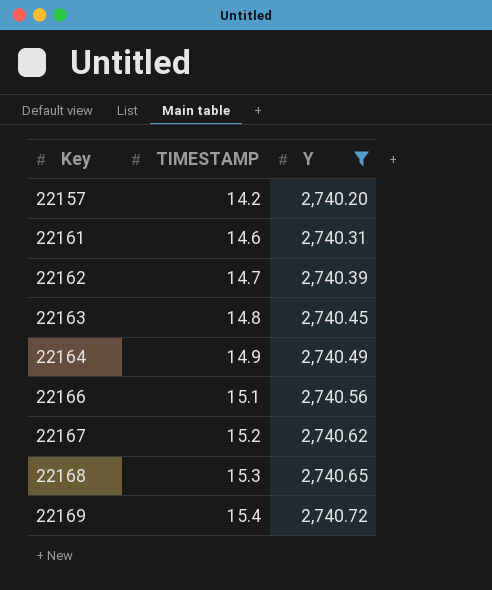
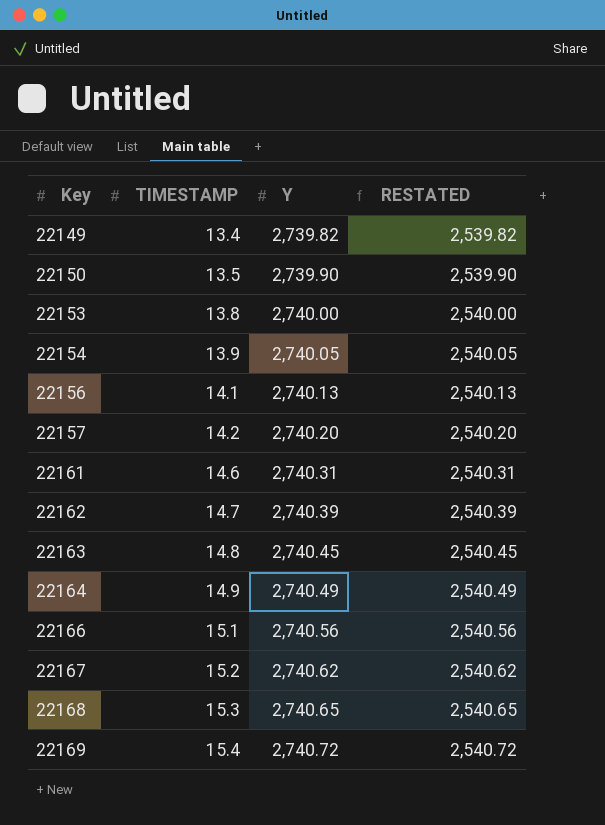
filter: Y >= 2,740.20 -> none
column RESTATED | formula: none -> [Y] - 200

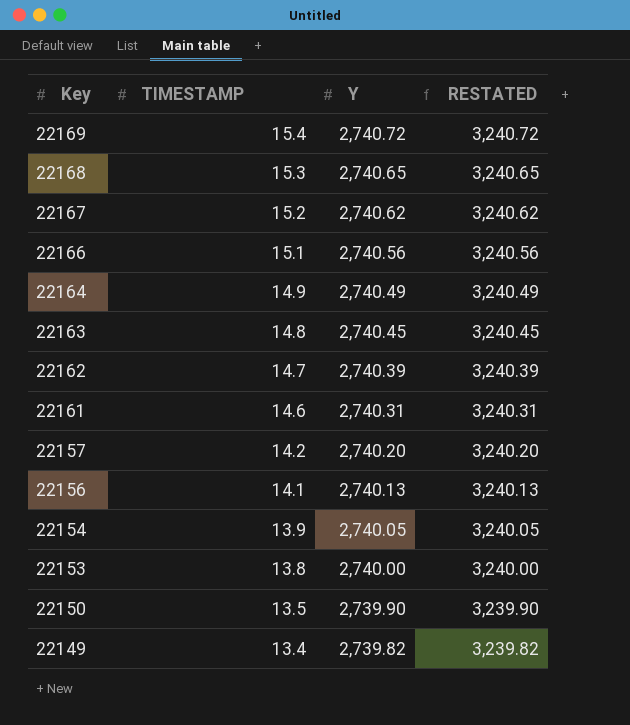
row order: Key ascending -> Key descending
column RESTATED | formula: [Y] - 200 -> [Y] + 500

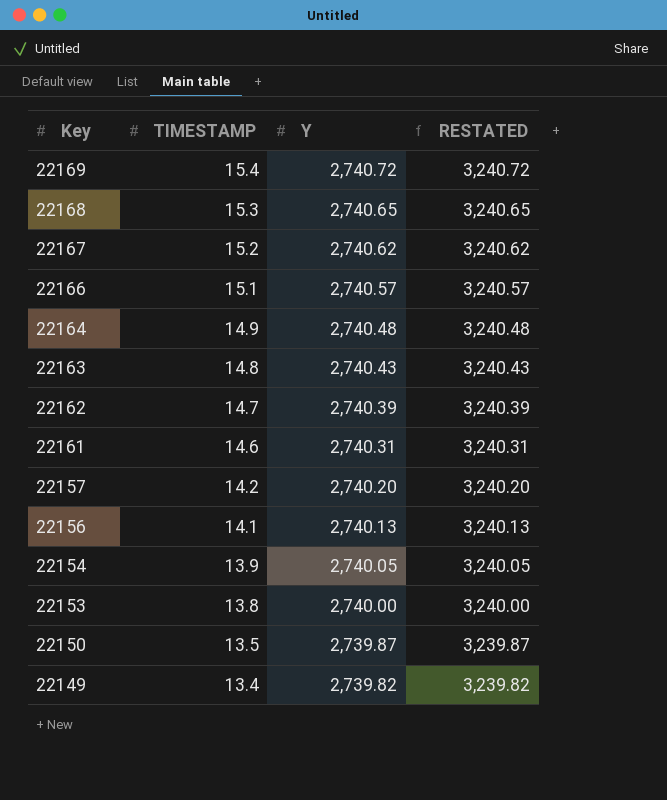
22166 | Y: 2,740.56 -> 2,740.57
22166 | RESTATED: 3,240.56 -> 3,240.57
22164 | Y: 2,740.49 -> 2,740.48
22164 | RESTATED: 3,240.49 -> 3,240.48
22163 | Y: 2,740.45 -> 2,740.43
22163 | RESTATED: 3,240.45 -> 3,240.43
22150 | Y: 2,739.90 -> 2,739.87
22150 | RESTATED: 3,239.90 -> 3,239.87

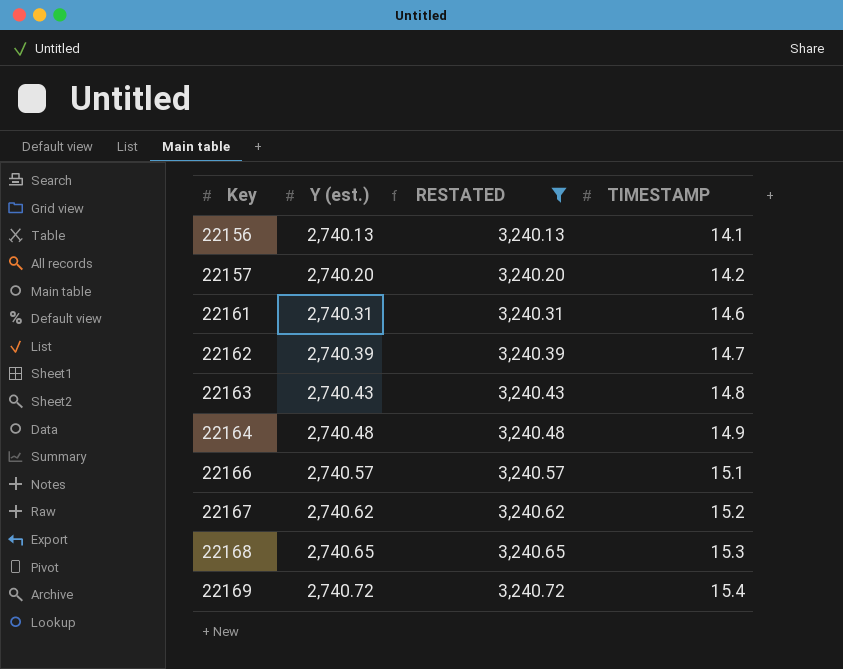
filter: none -> RESTATED >= 3,240.13
row order: Key descending -> Key ascending
column name: Y -> Y (est.)
column TIMESTAMP | position: 2 -> 4

